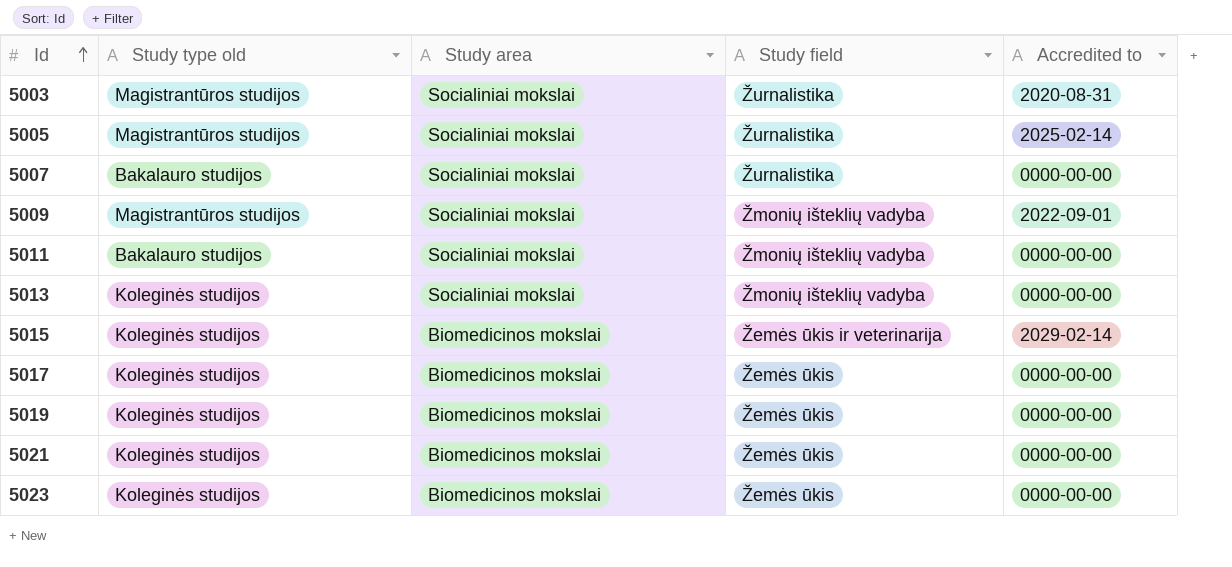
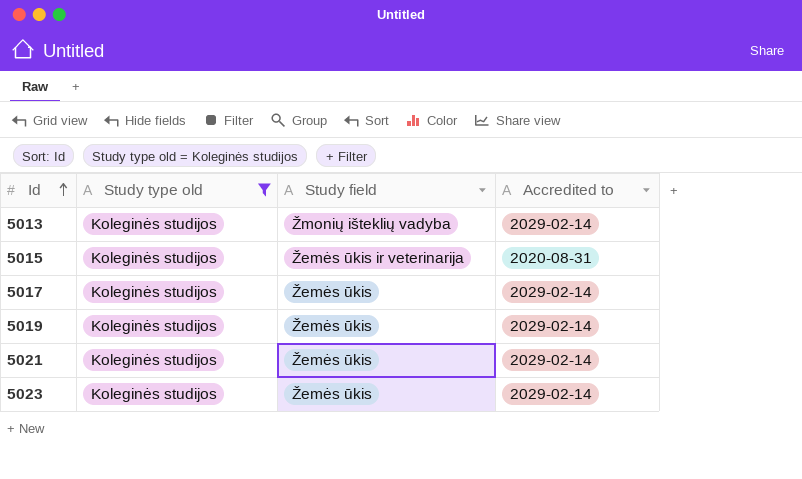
filter: none -> Study type old = Koleginės studijos
column Study area | position: 3 -> none
5013 | Accredited to: 0000-00-00 -> 2029-02-14
5015 | Accredited to: 2029-02-14 -> 2020-08-31
5017 | Accredited to: 0000-00-00 -> 2029-02-14
5019 | Accredited to: 0000-00-00 -> 2029-02-14
5021 | Accredited to: 0000-00-00 -> 2029-02-14
5023 | Accredited to: 0000-00-00 -> 2029-02-14

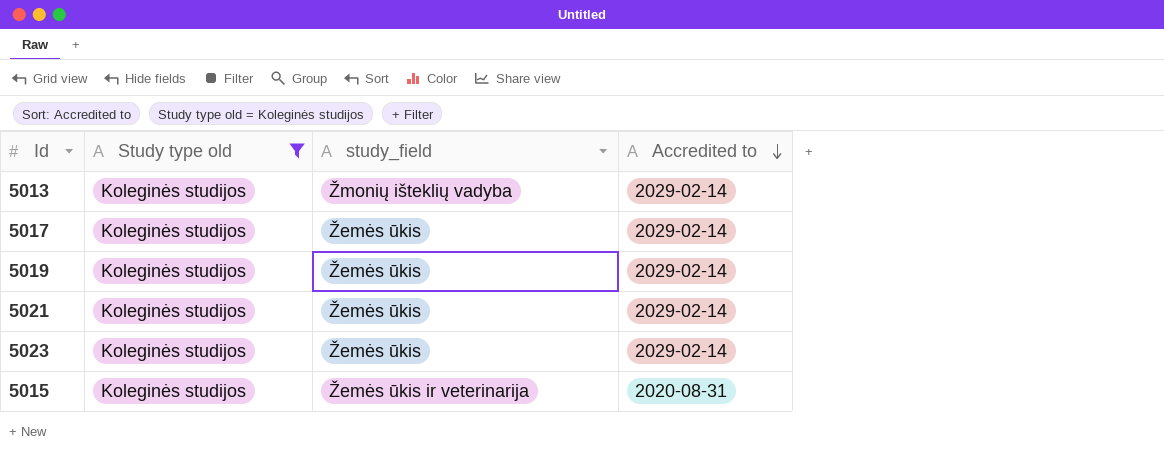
row order: Id ascending -> Accredited to descending
column name: Study field -> study_field

